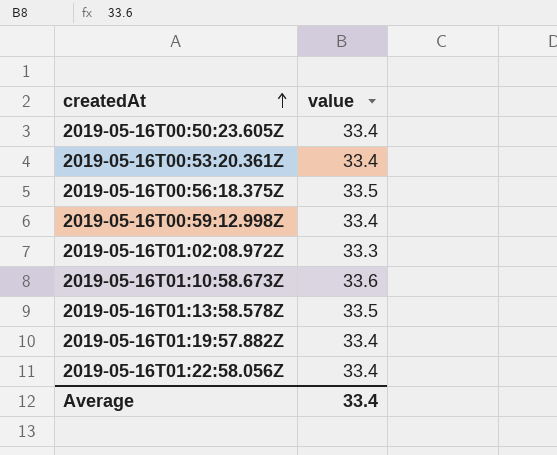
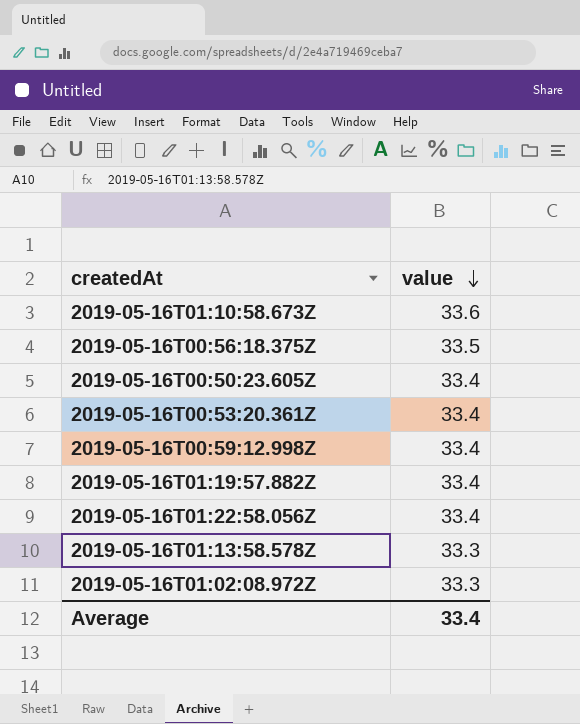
row order: createdAt ascending -> value descending
2019-05-16T01:13:58.578Z | value: 33.5 -> 33.3

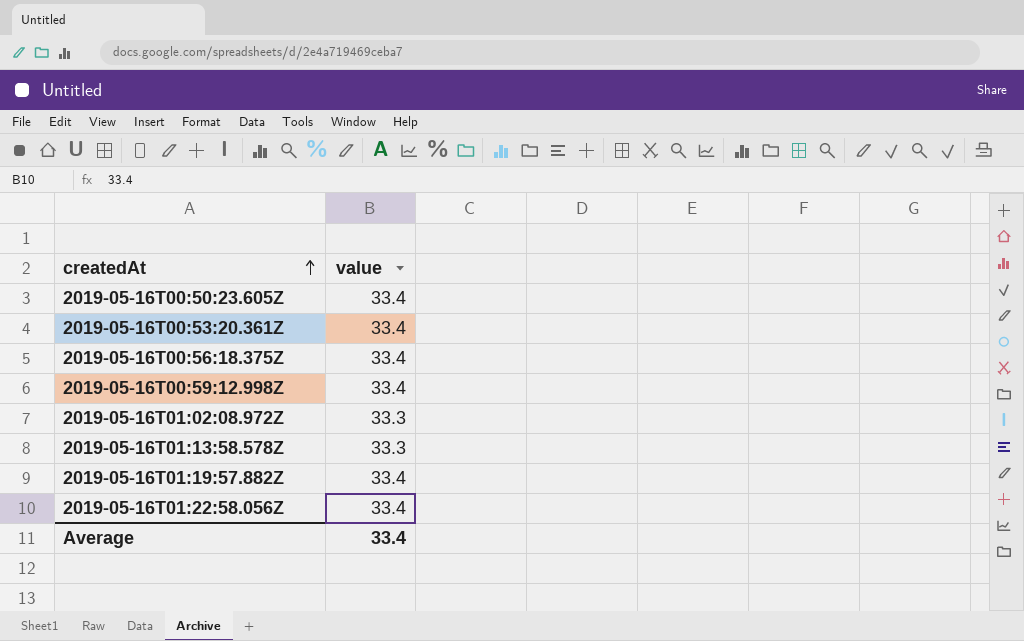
row order: value descending -> createdAt ascending
row 2019-05-16T01:10:58.673Z: 33.6 -> none
2019-05-16T00:56:18.375Z | value: 33.5 -> 33.4

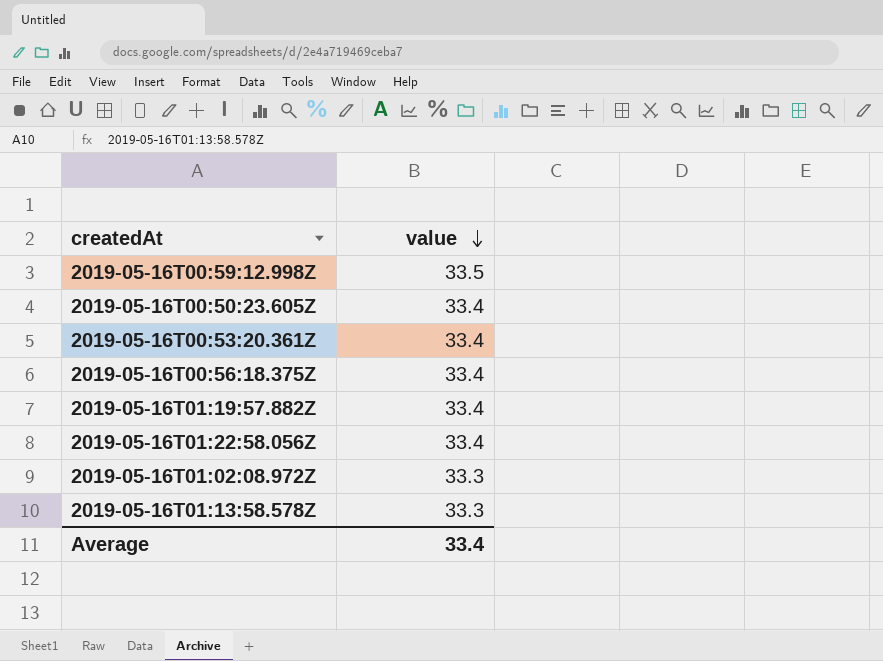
row order: createdAt ascending -> value descending
2019-05-16T00:59:12.998Z | value: 33.4 -> 33.5

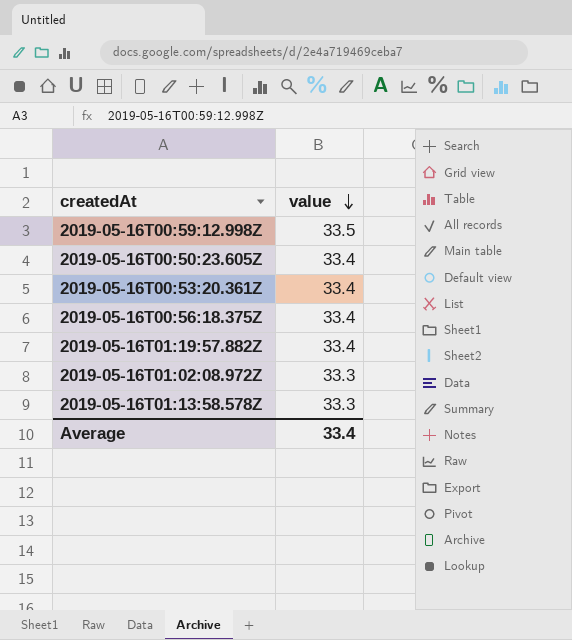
row 2019-05-16T01:22:58.056Z: 33.4 -> none

